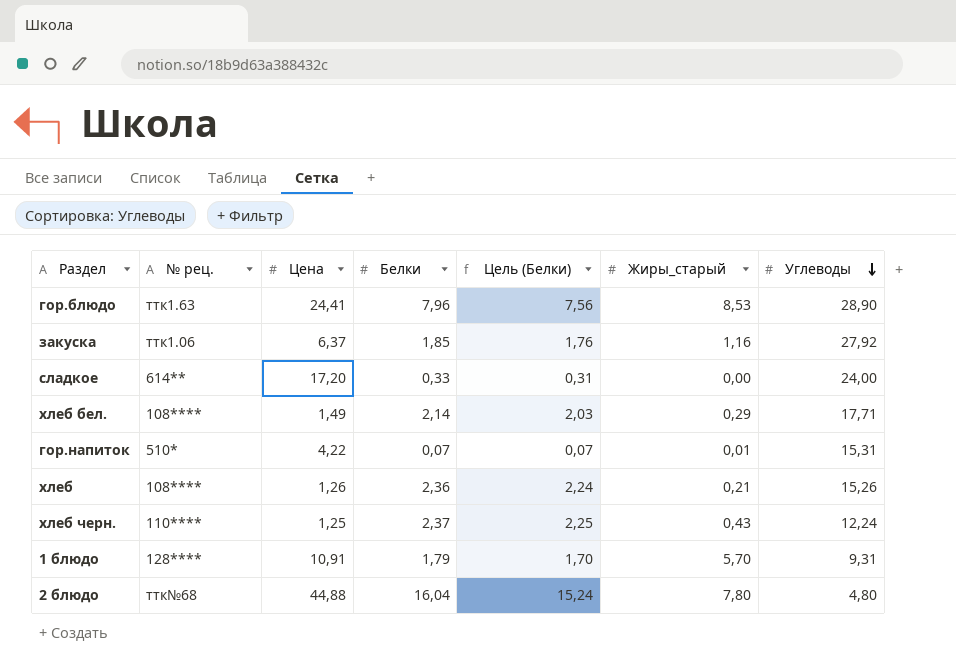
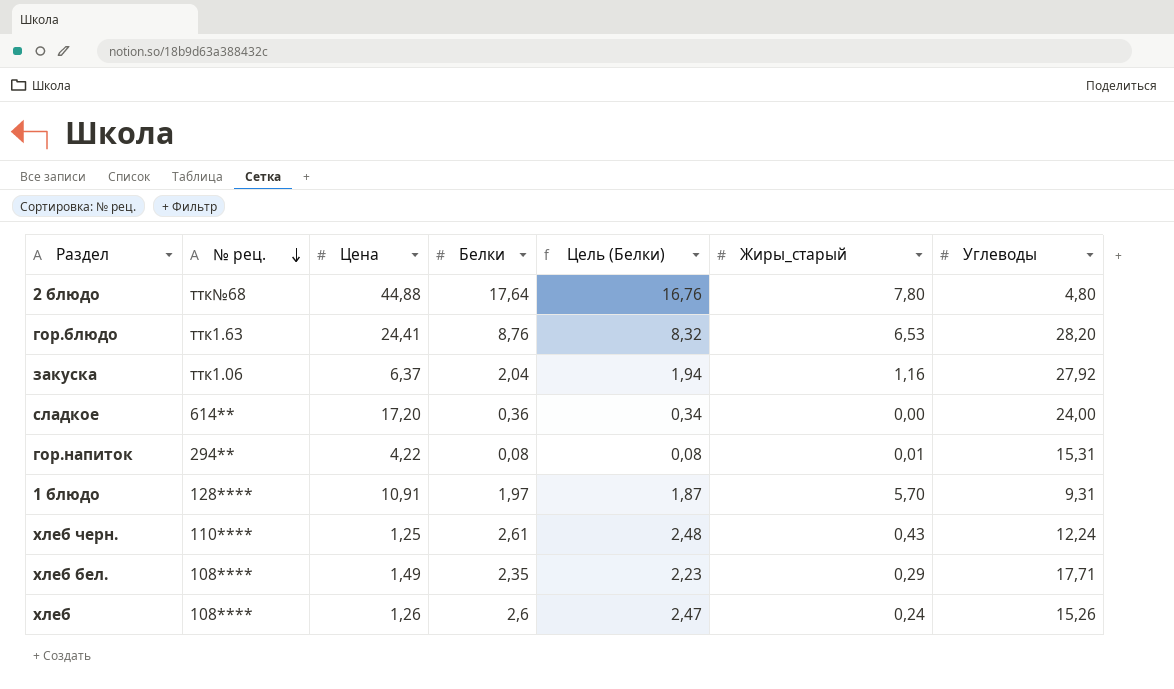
row order: Углеводы descending -> № рец. descending
2 блюдо | Белки: 16,04 -> 17,64
2 блюдо | Цель (Белки): 15,24 -> 16,76
гор.блюдо | Белки: 7,96 -> 8,76
гор.блюдо | Цель (Белки): 7,56 -> 8,32
гор.блюдо | Жиры_старый: 8,53 -> 6,53
гор.блюдо | Углеводы: 28,90 -> 28,20
закуска | Белки: 1,85 -> 2,04
закуска | Цель (Белки): 1,76 -> 1,94
сладкое | Белки: 0,33 -> 0,36
сладкое | Цель (Белки): 0,31 -> 0,34
гор.напиток | № рец.: 510* -> 294**
гор.напиток | Белки: 0,07 -> 0,08
гор.напиток | Цель (Белки): 0,07 -> 0,08
1 блюдо | Белки: 1,79 -> 1,97
1 блюдо | Цель (Белки): 1,70 -> 1,87
хлеб черн. | Белки: 2,37 -> 2,61
хлеб черн. | Цель (Белки): 2,25 -> 2,48
хлеб бел. | Белки: 2,14 -> 2,35
хлеб бел. | Цель (Белки): 2,03 -> 2,23
хлеб | Белки: 2,36 -> 2,6
хлеб | Цель (Белки): 2,24 -> 2,47
хлеб | Жиры_старый: 0,21 -> 0,24

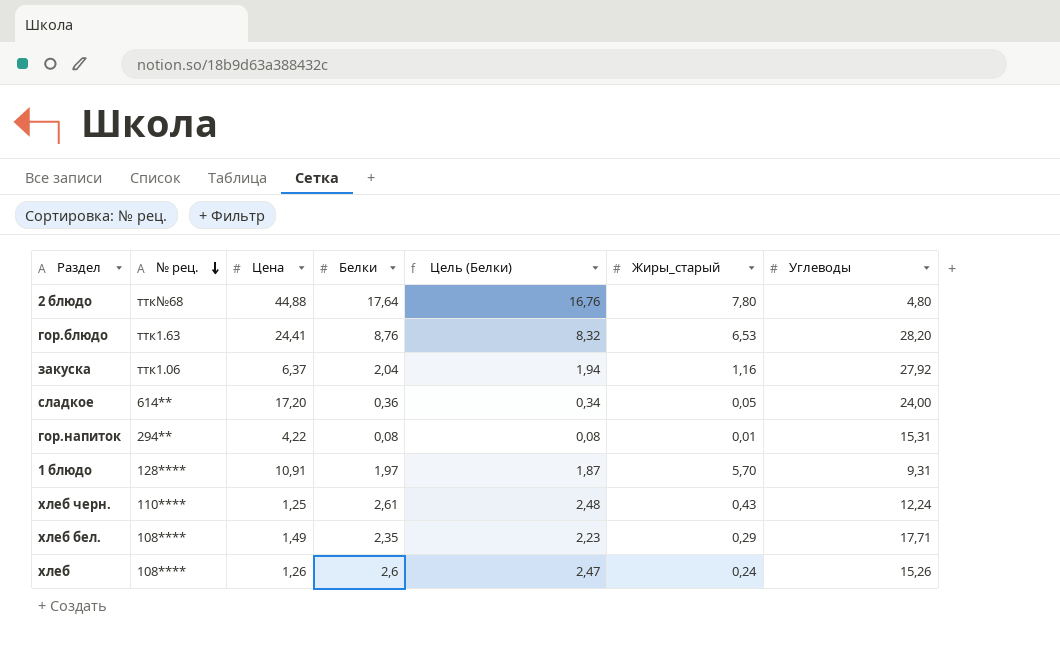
сладкое | Жиры_старый: 0,00 -> 0,05

